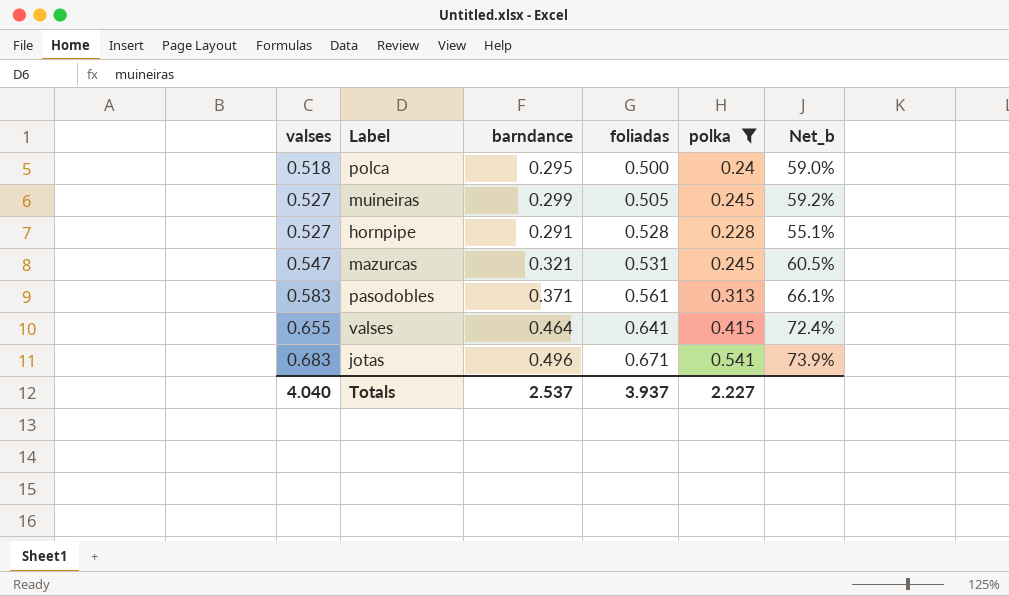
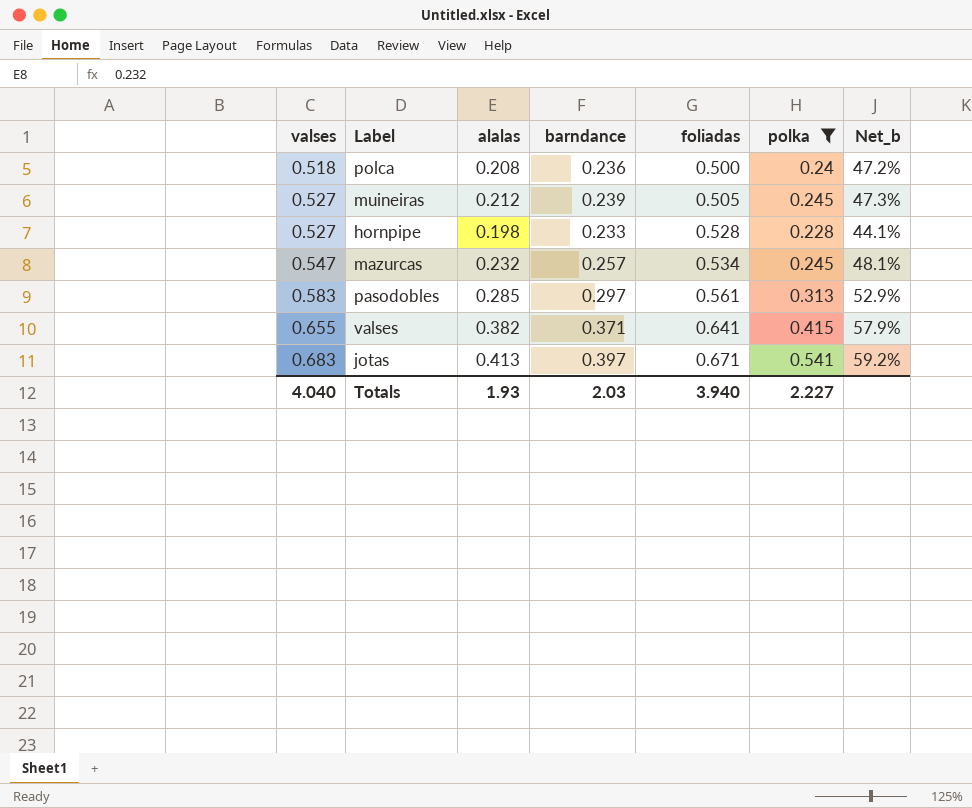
column alalas | position: none -> 3
polca | barndance: 0.295 -> 0.236
polca | Net_b: 59.0% -> 47.2%
muineiras | barndance: 0.299 -> 0.239
muineiras | Net_b: 59.2% -> 47.3%
hornpipe | barndance: 0.291 -> 0.233
hornpipe | Net_b: 55.1% -> 44.1%
mazurcas | barndance: 0.321 -> 0.257
mazurcas | foliadas: 0.531 -> 0.534
mazurcas | Net_b: 60.5% -> 48.1%
pasodobles | barndance: 0.371 -> 0.297
pasodobles | Net_b: 66.1% -> 52.9%
valses | barndance: 0.464 -> 0.371
valses | Net_b: 72.4% -> 57.9%
jotas | barndance: 0.496 -> 0.397
jotas | Net_b: 73.9% -> 59.2%
Totals | barndance: 2.537 -> 2.03
Totals | foliadas: 3.937 -> 3.940

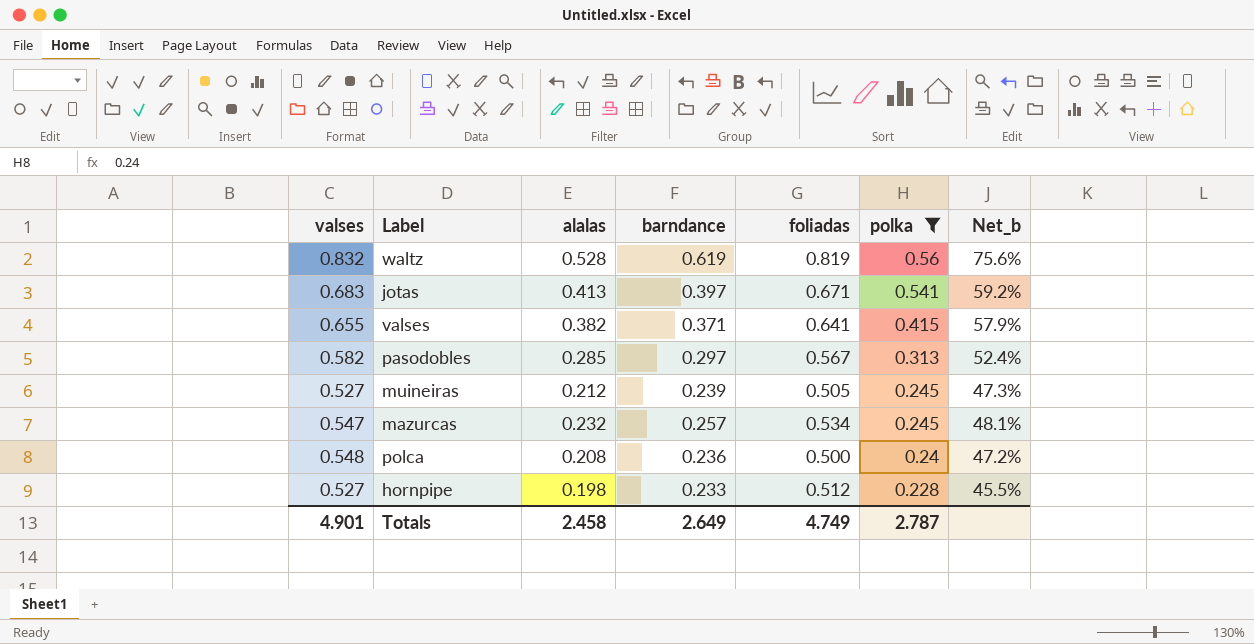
row order: valses ascending -> polka descending
row waltz: none -> 0.832 | 0.528 | 0.619 | 0.819 | 0.56 | 75.6%
pasodobles | valses: 0.583 -> 0.582
pasodobles | foliadas: 0.561 -> 0.567
pasodobles | Net_b: 52.9% -> 52.4%
polca | valses: 0.518 -> 0.548
hornpipe | foliadas: 0.528 -> 0.512
hornpipe | Net_b: 44.1% -> 45.5%
Totals | valses: 4.040 -> 4.901
Totals | alalas: 1.93 -> 2.458
Totals | barndance: 2.03 -> 2.649
Totals | foliadas: 3.940 -> 4.749
Totals | polka: 2.227 -> 2.787

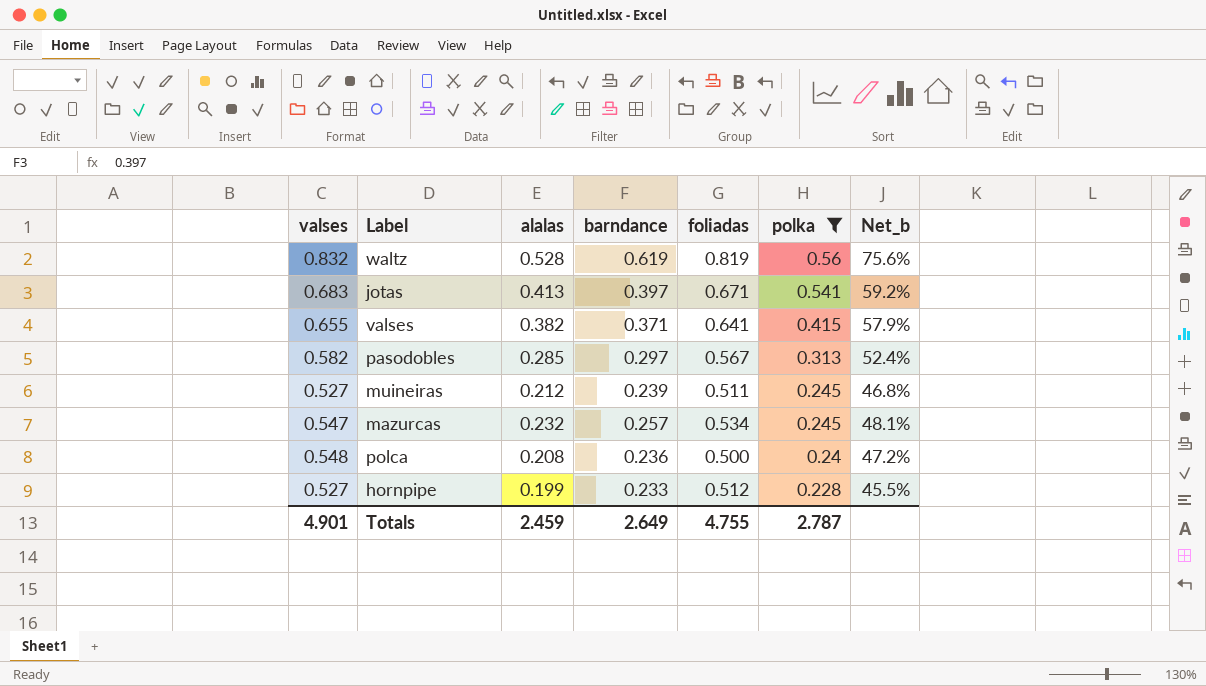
muineiras | foliadas: 0.505 -> 0.511
muineiras | Net_b: 47.3% -> 46.8%
hornpipe | alalas: 0.198 -> 0.199
Totals | alalas: 2.458 -> 2.459
Totals | foliadas: 4.749 -> 4.755

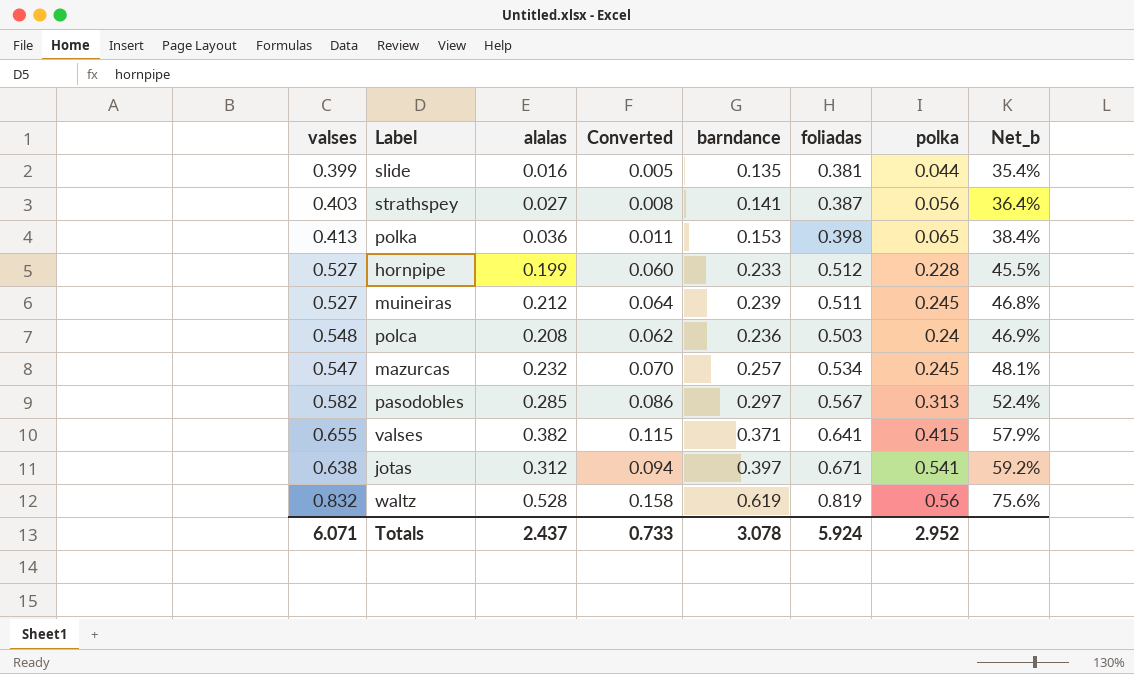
filter: polka >= 0.228 -> none
row order: polka descending -> Net_b ascending
column Converted | formula: none -> [alalas] * 0.3
polca | foliadas: 0.500 -> 0.503
polca | Net_b: 47.2% -> 46.9%
jotas | valses: 0.683 -> 0.638
jotas | alalas: 0.413 -> 0.312
Totals | valses: 4.901 -> 6.071
Totals | alalas: 2.459 -> 2.437
Totals | barndance: 2.649 -> 3.078
Totals | foliadas: 4.755 -> 5.924
Totals | polka: 2.787 -> 2.952

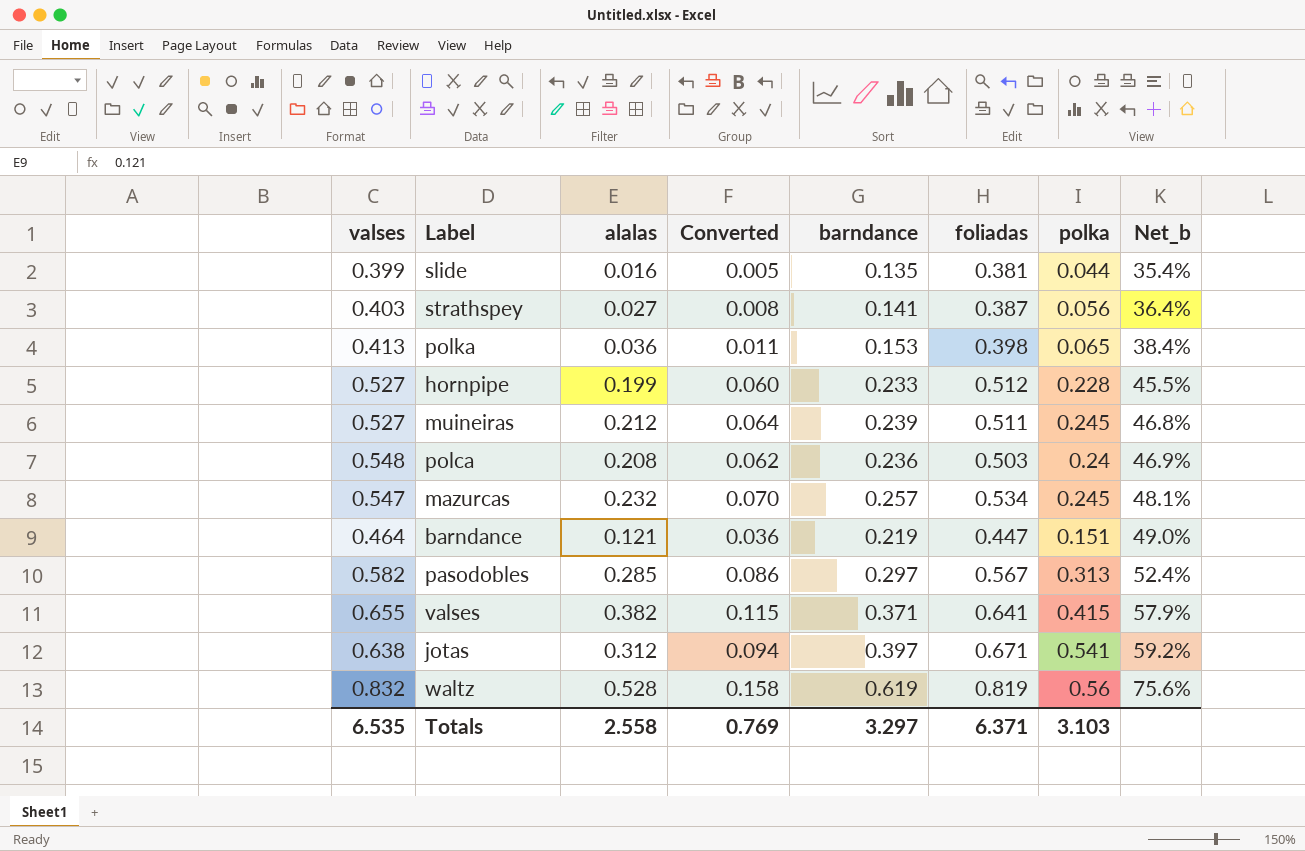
row barndance: none -> 0.464 | 0.121 | 0.036 | 0.219 | 0.447 | 0.151 | 49.0%
Totals | valses: 6.071 -> 6.535
Totals | alalas: 2.437 -> 2.558
Totals | Converted: 0.733 -> 0.769
Totals | barndance: 3.078 -> 3.297
Totals | foliadas: 5.924 -> 6.371
Totals | polka: 2.952 -> 3.103

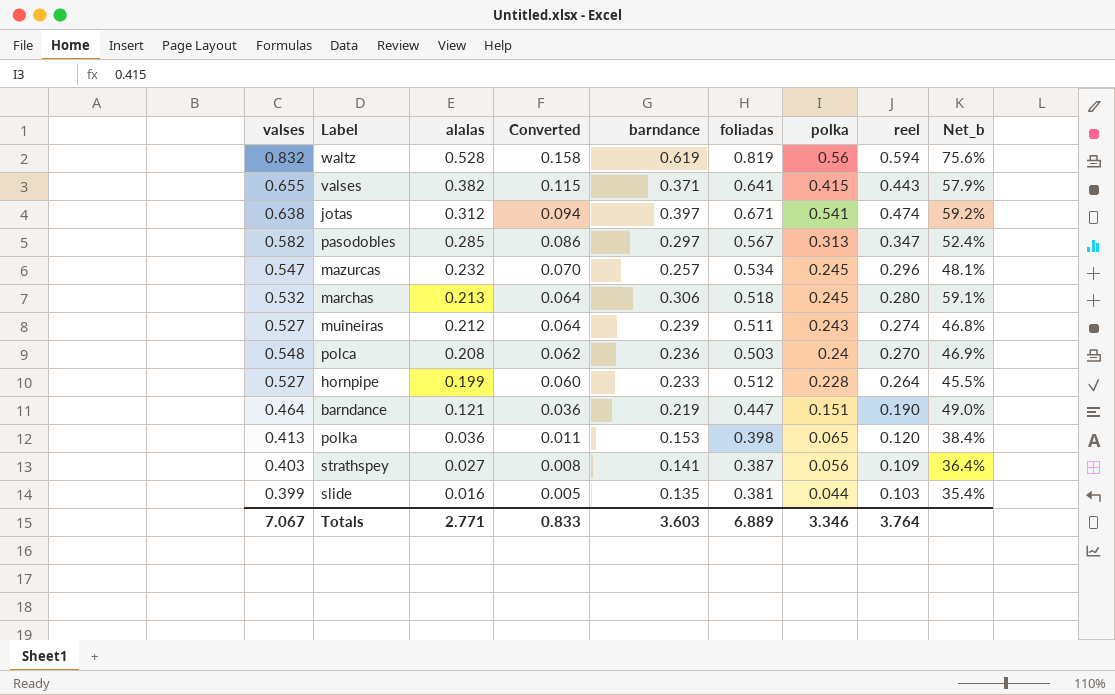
row order: Net_b ascending -> alalas descending
column reel | position: none -> 8
row marchas: none -> 0.532 | 0.213 | 0.064 | 0.306 | 0.518 | 0.245 | 0.280 | 59.1%
muineiras | polka: 0.245 -> 0.243
Totals | valses: 6.535 -> 7.067
Totals | alalas: 2.558 -> 2.771
Totals | Converted: 0.769 -> 0.833
Totals | barndance: 3.297 -> 3.603
Totals | foliadas: 6.371 -> 6.889
Totals | polka: 3.103 -> 3.346

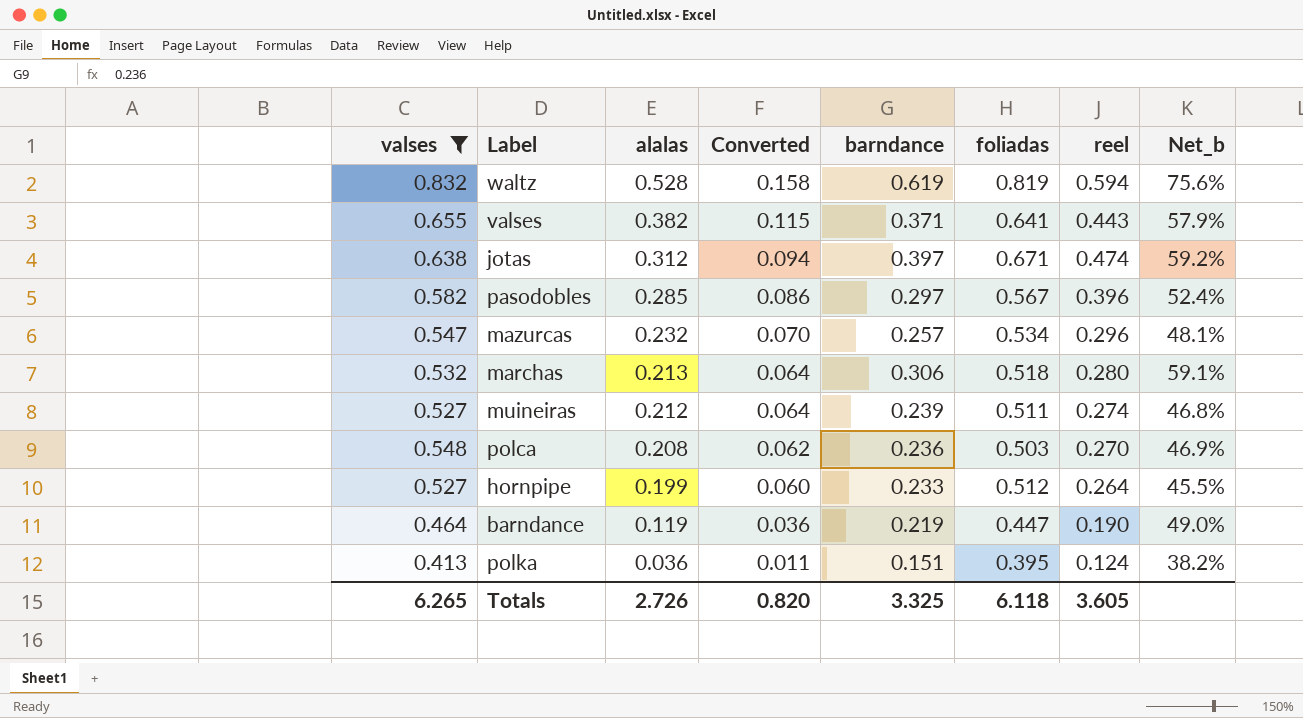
filter: none -> valses >= 0.413
column polka | position: 7 -> none
pasodobles | reel: 0.347 -> 0.396
barndance | alalas: 0.121 -> 0.119
polka | barndance: 0.153 -> 0.151
polka | foliadas: 0.398 -> 0.395
polka | reel: 0.120 -> 0.124
polka | Net_b: 38.4% -> 38.2%
Totals | valses: 7.067 -> 6.265
Totals | alalas: 2.771 -> 2.726
Totals | Converted: 0.833 -> 0.820
Totals | barndance: 3.603 -> 3.325
Totals | foliadas: 6.889 -> 6.118
Totals | reel: 3.764 -> 3.605

